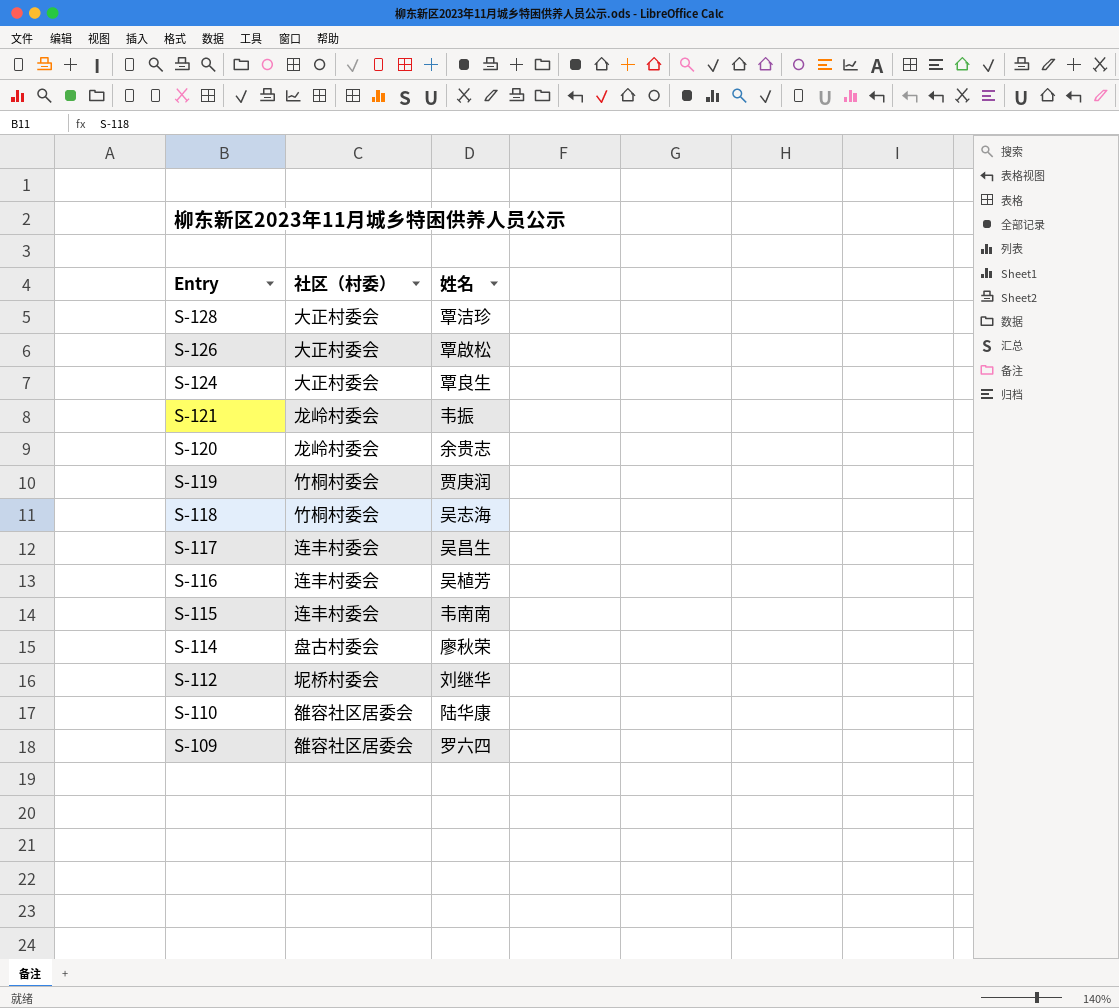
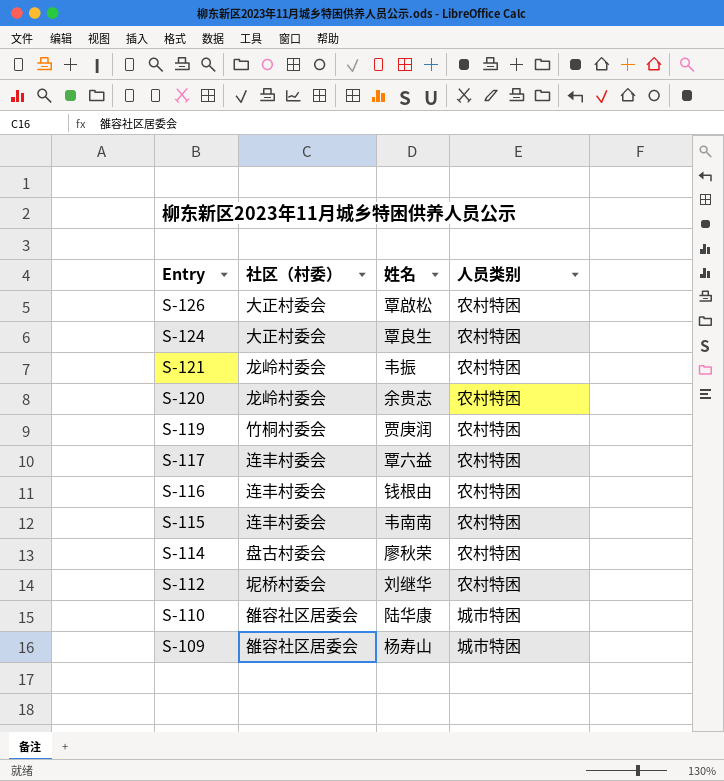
column 人员类别 | position: none -> 4
row S-128: 大正村委会 | 覃洁珍 -> none
row S-118: 竹桐村委会 | 吴志海 -> none
S-117 | 姓名: 吴昌生 -> 覃六益
S-116 | 姓名: 吴植芳 -> 钱根由
S-109 | 姓名: 罗六四 -> 杨寿山

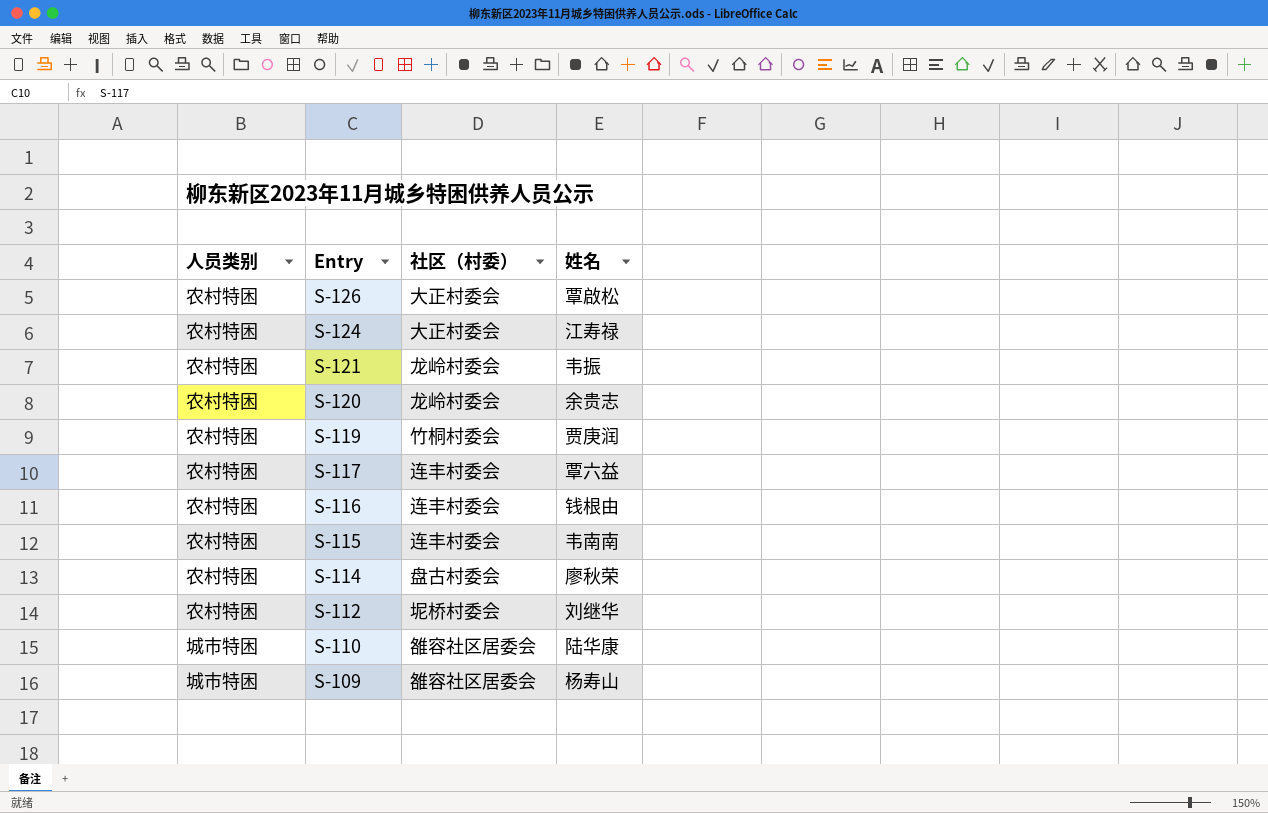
column 人员类别 | position: 4 -> 1
S-124 | 姓名: 覃良生 -> 江寿禄

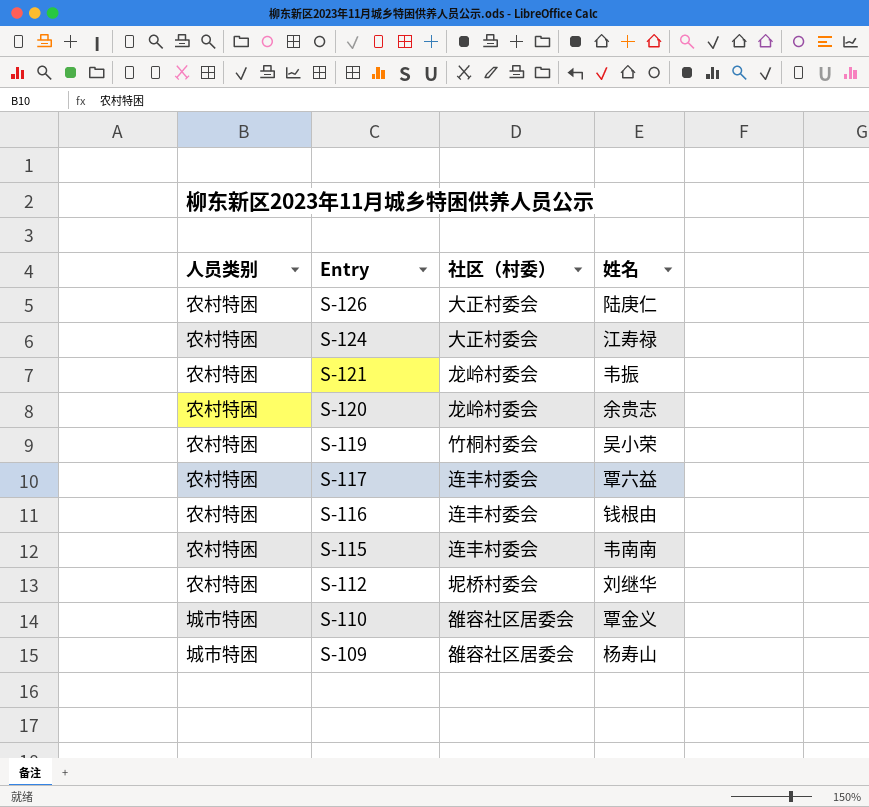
row S-114: 农村特困 | 盘古村委会 | 廖秋荣 -> none
S-126 | 姓名: 覃啟松 -> 陆庚仁
S-119 | 姓名: 贾庚润 -> 吴小荣
S-110 | 姓名: 陆华康 -> 覃金义

